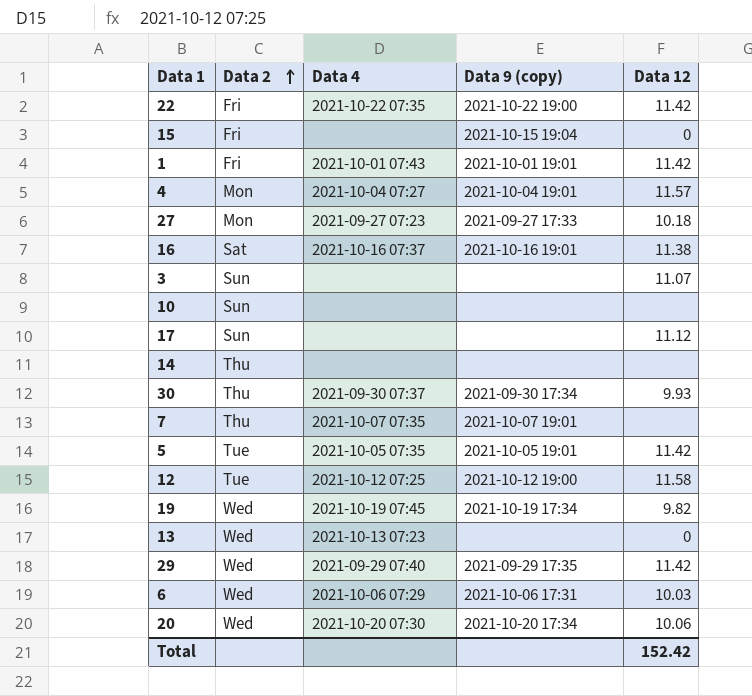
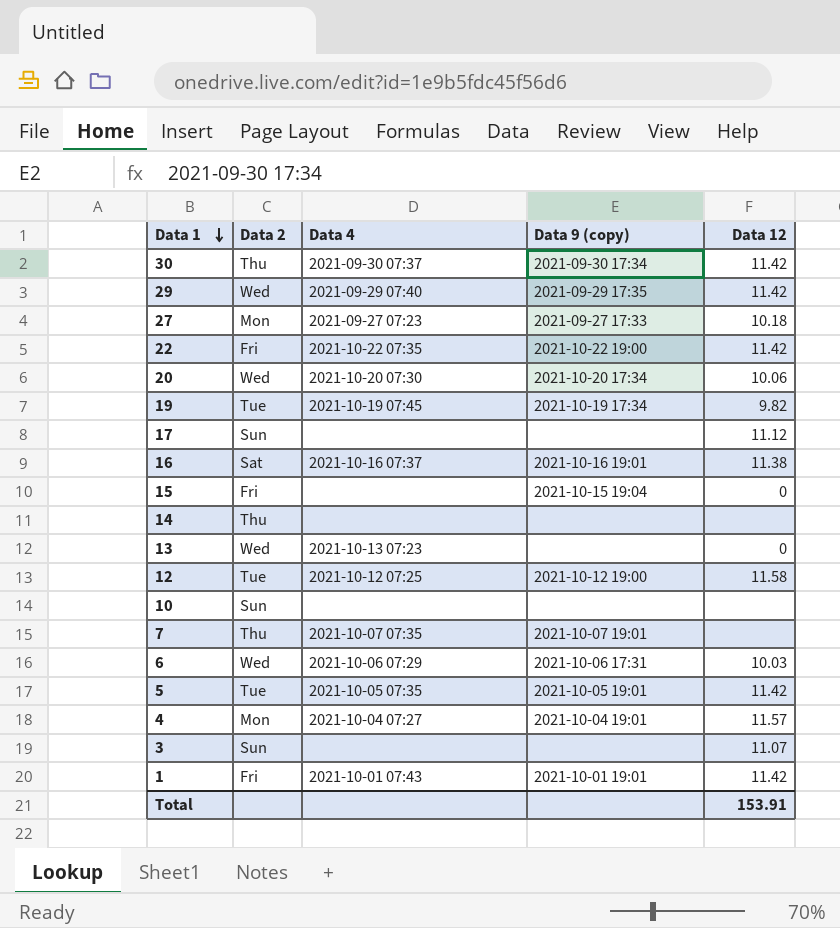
row order: Data 2 ascending -> Data 1 descending
30 | Data 12: 9.93 -> 11.42
19 | Data 2: Wed -> Tue
Total | Data 12: 152.42 -> 153.91

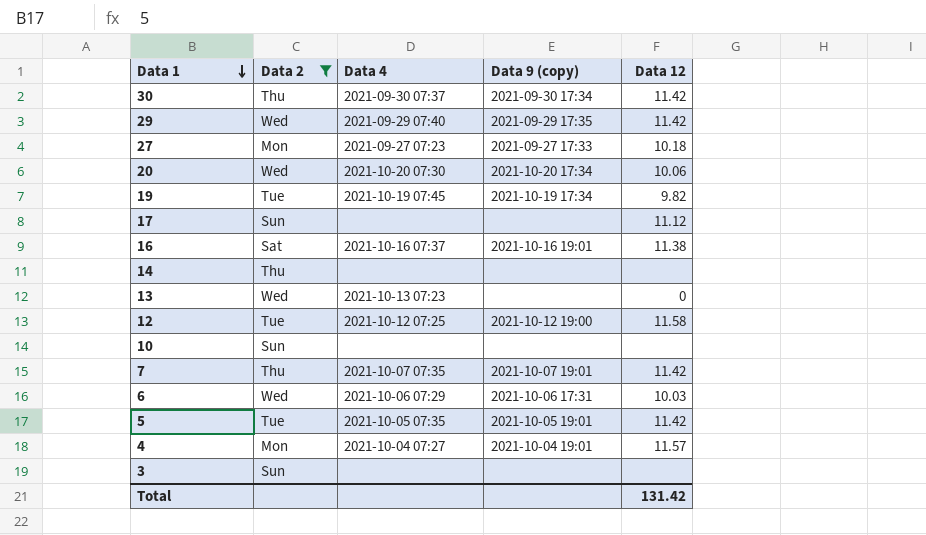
filter: none -> Data 2 != Fri
7 | Data 12: none -> 11.42
3 | Data 12: 11.07 -> none
Total | Data 12: 153.91 -> 131.42

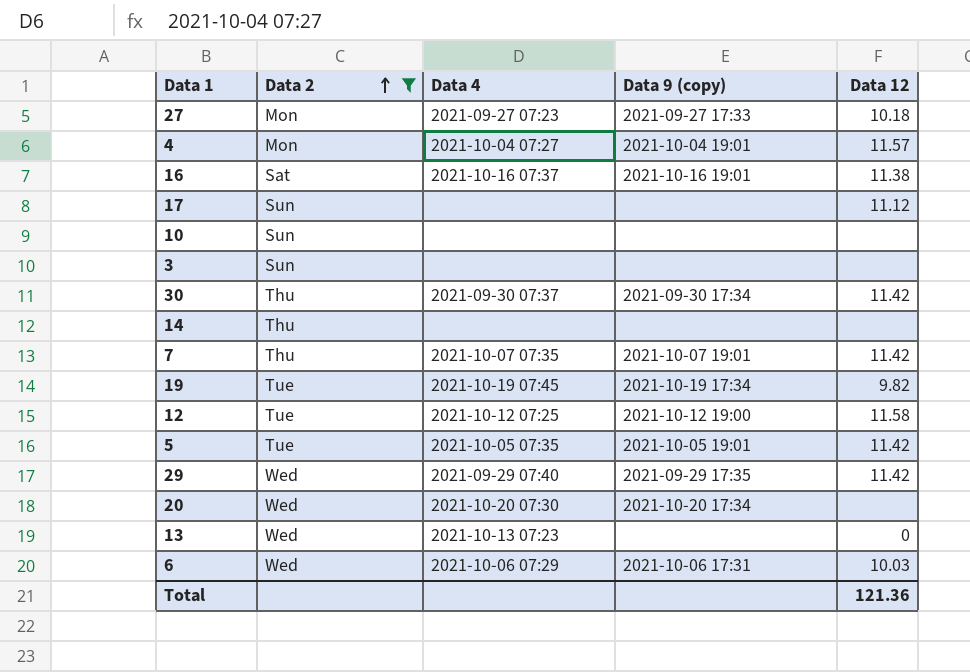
row order: Data 1 descending -> Data 2 ascending
20 | Data 12: 10.06 -> none
Total | Data 12: 131.42 -> 121.36

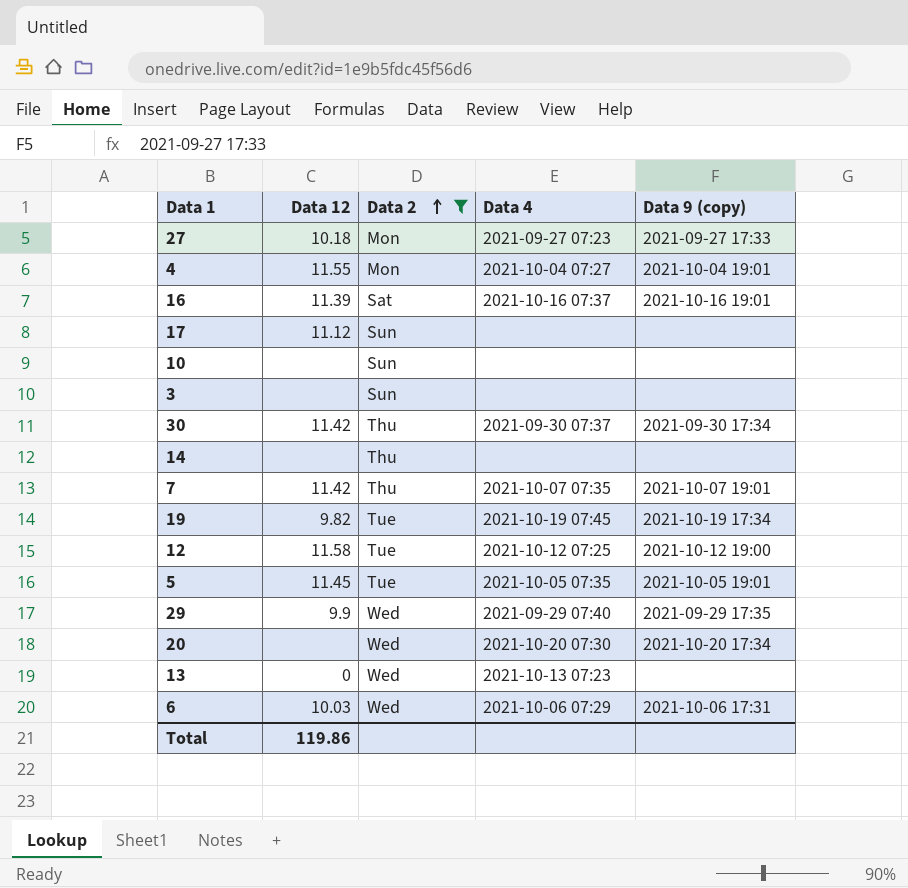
column Data 12 | position: 5 -> 2
4 | Data 12: 11.57 -> 11.55
16 | Data 12: 11.38 -> 11.39
5 | Data 12: 11.42 -> 11.45
29 | Data 12: 11.42 -> 9.9
Total | Data 12: 121.36 -> 119.86

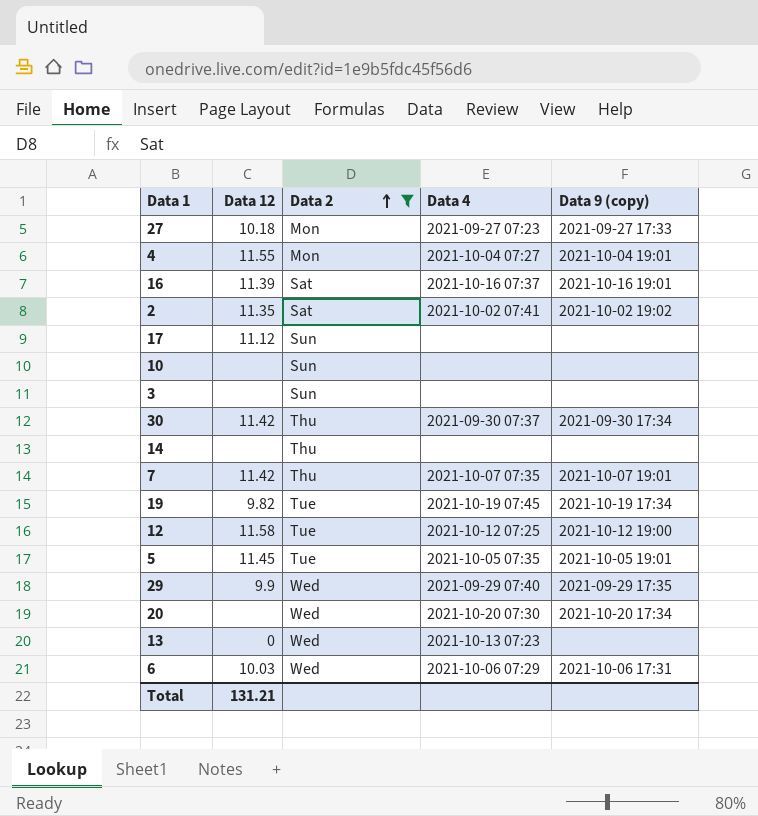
row 2: none -> 11.35 | Sat | 2021-10-02 07:41 | 2021-10-02 19:02
Total | Data 12: 119.86 -> 131.21

